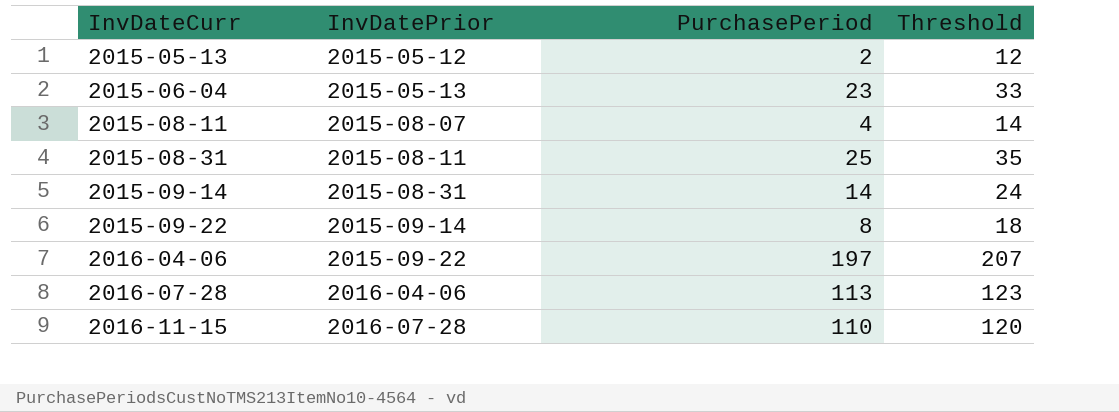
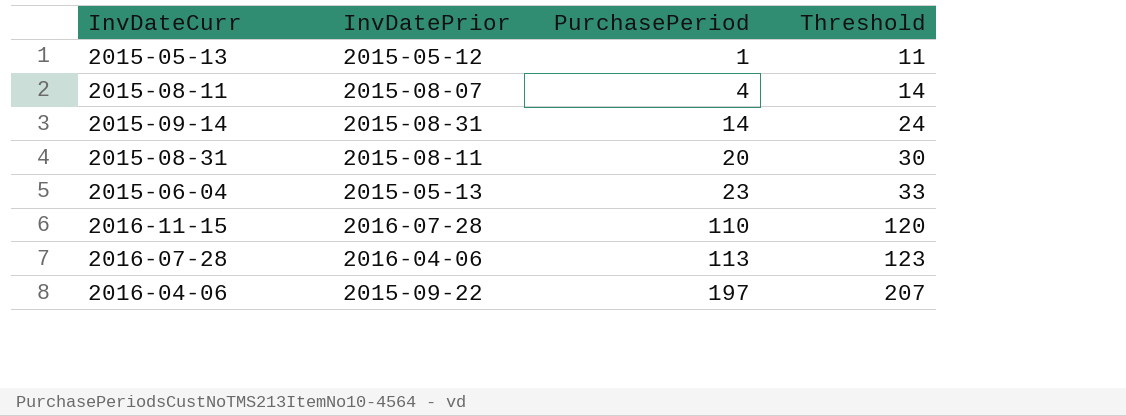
row order: InvDateCurr ascending -> PurchasePeriod ascending
row 2015-09-22: 2015-09-14 | 8 | 18 -> none
2015-05-13 | PurchasePeriod: 2 -> 1
2015-05-13 | Threshold: 12 -> 11
2015-08-31 | PurchasePeriod: 25 -> 20
2015-08-31 | Threshold: 35 -> 30

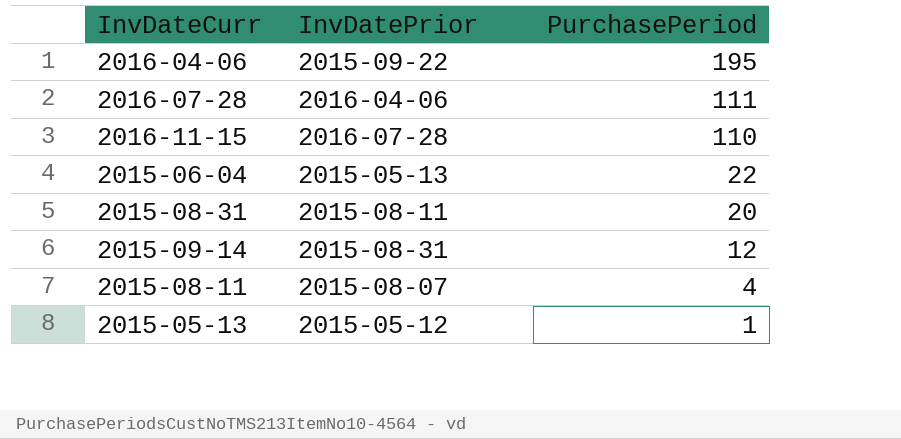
row order: PurchasePeriod ascending -> PurchasePeriod descending
column Threshold | formula: [PurchasePeriod] + 10 -> none
2016-04-06 | PurchasePeriod: 197 -> 195
2016-07-28 | PurchasePeriod: 113 -> 111
2015-06-04 | PurchasePeriod: 23 -> 22
2015-09-14 | PurchasePeriod: 14 -> 12

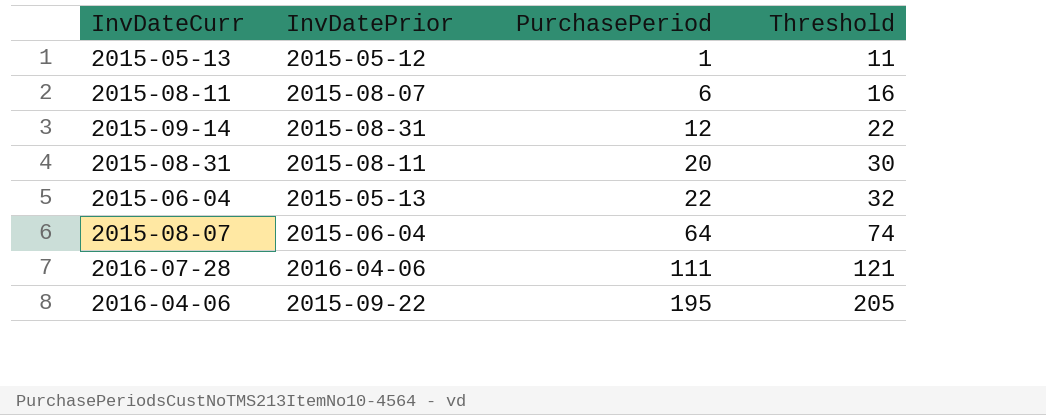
row order: PurchasePeriod descending -> PurchasePeriod ascending
column Threshold | formula: none -> [PurchasePeriod] + 10
row 2016-11-15: 2016-07-28 | 110 -> none
2015-08-11 | PurchasePeriod: 4 -> 6
row 2015-08-07: none -> 2015-06-04 | 64 | 74

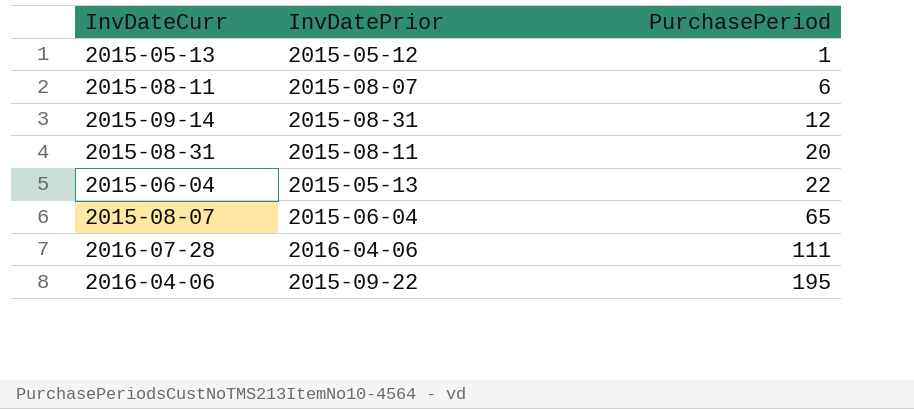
column Threshold | formula: [PurchasePeriod] + 10 -> none
2015-08-07 | PurchasePeriod: 64 -> 65

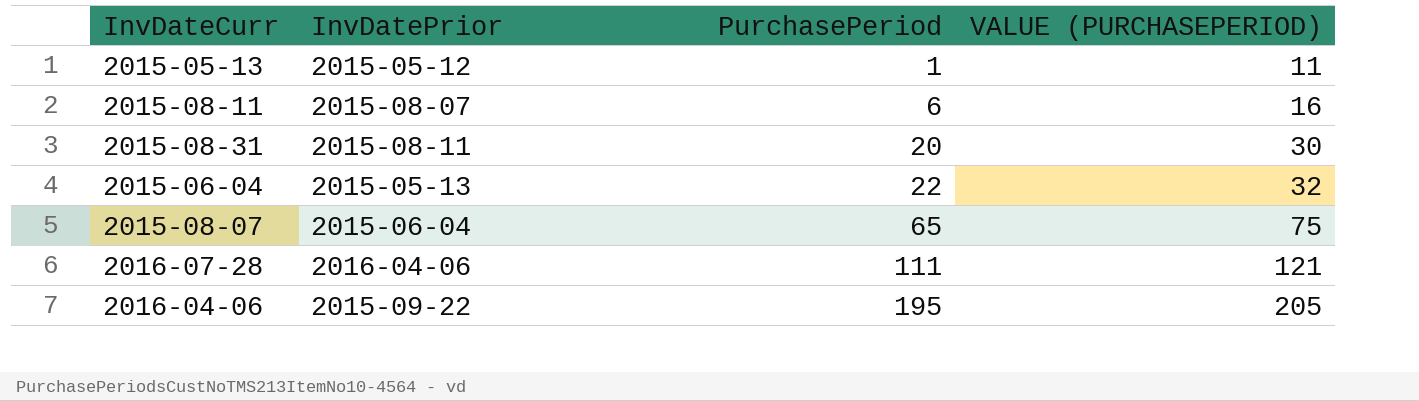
column VALUE (PURCHASEPERIOD) | formula: none -> [PurchasePeriod] + 10
row 2015-09-14: 2015-08-31 | 12 -> none

